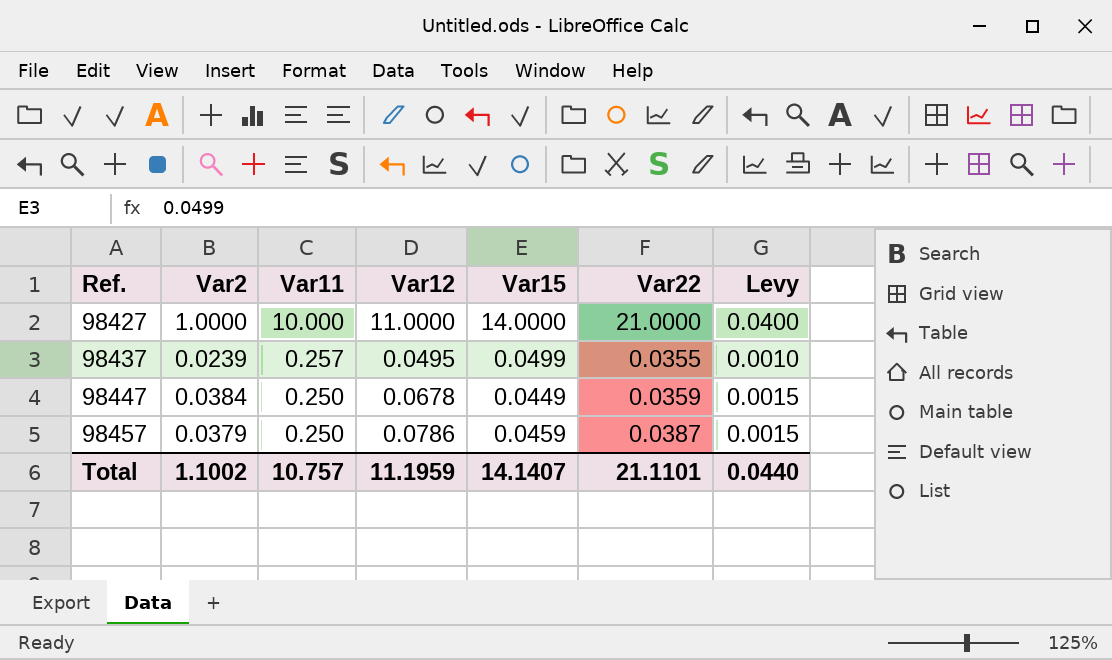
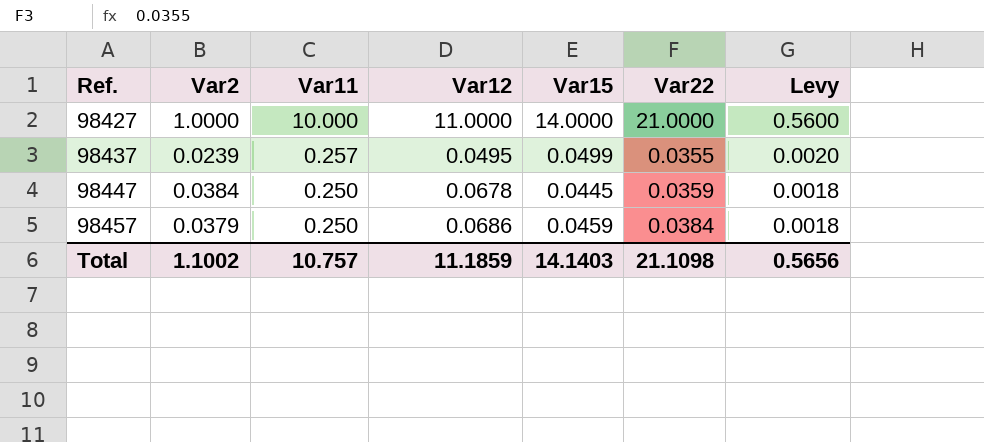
column Levy | formula: [Var2] * 0.04 -> [Var15] * 0.04
98447 | Var15: 0.0449 -> 0.0445
98457 | Var12: 0.0786 -> 0.0686
98457 | Var22: 0.0387 -> 0.0384
Total | Var12: 11.1959 -> 11.1859
Total | Var15: 14.1407 -> 14.1403
Total | Var22: 21.1101 -> 21.1098
Total | Levy: 0.0440 -> 0.5656

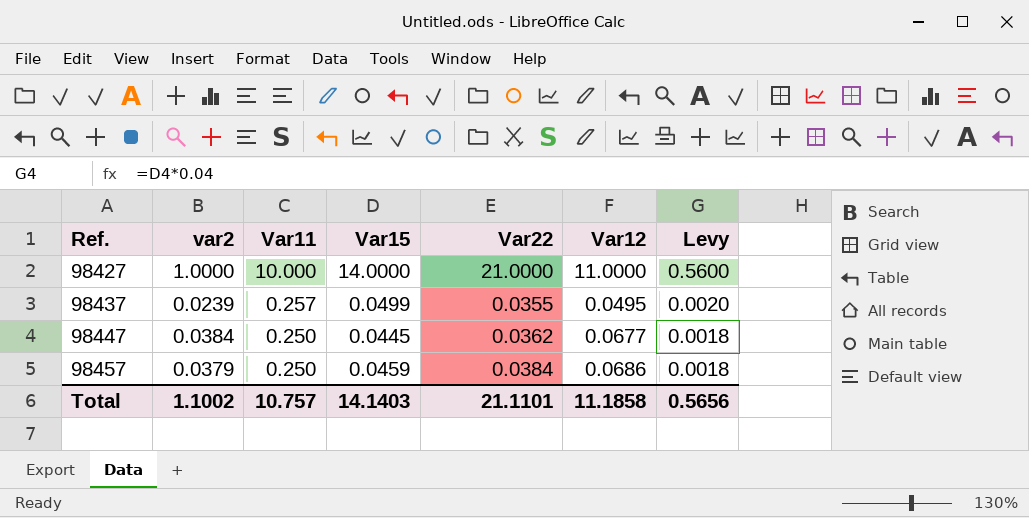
column name: Var2 -> var2
column Var12 | position: 4 -> 6
98447 | Var22: 0.0359 -> 0.0362
98447 | Var12: 0.0678 -> 0.0677
Total | Var22: 21.1098 -> 21.1101
Total | Var12: 11.1859 -> 11.1858

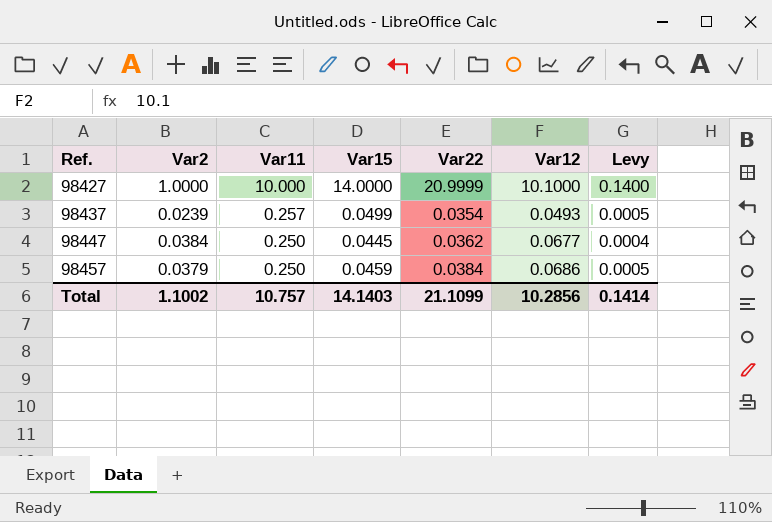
column name: var2 -> Var2
column Levy | formula: [Var15] * 0.04 -> [Var15] * 0.01
98427 | Var22: 21.0000 -> 20.9999
98427 | Var12: 11.0000 -> 10.1000
98437 | Var22: 0.0355 -> 0.0354
98437 | Var12: 0.0495 -> 0.0493
Total | Var22: 21.1101 -> 21.1099
Total | Var12: 11.1858 -> 10.2856
Total | Levy: 0.5656 -> 0.1414

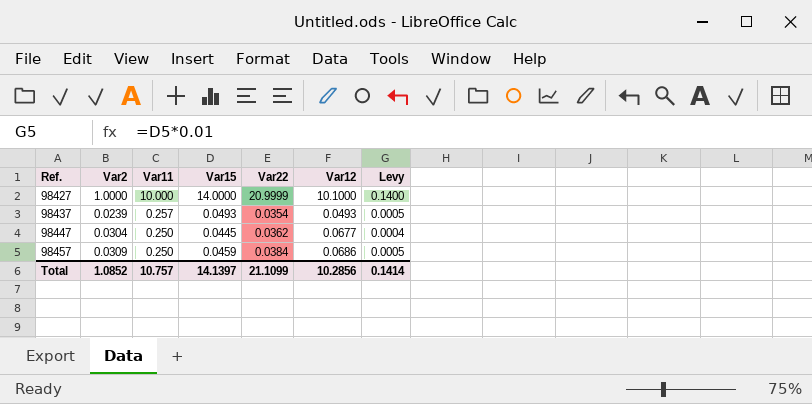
98437 | Var15: 0.0499 -> 0.0493
98447 | Var2: 0.0384 -> 0.0304
98457 | Var2: 0.0379 -> 0.0309
Total | Var2: 1.1002 -> 1.0852
Total | Var15: 14.1403 -> 14.1397

